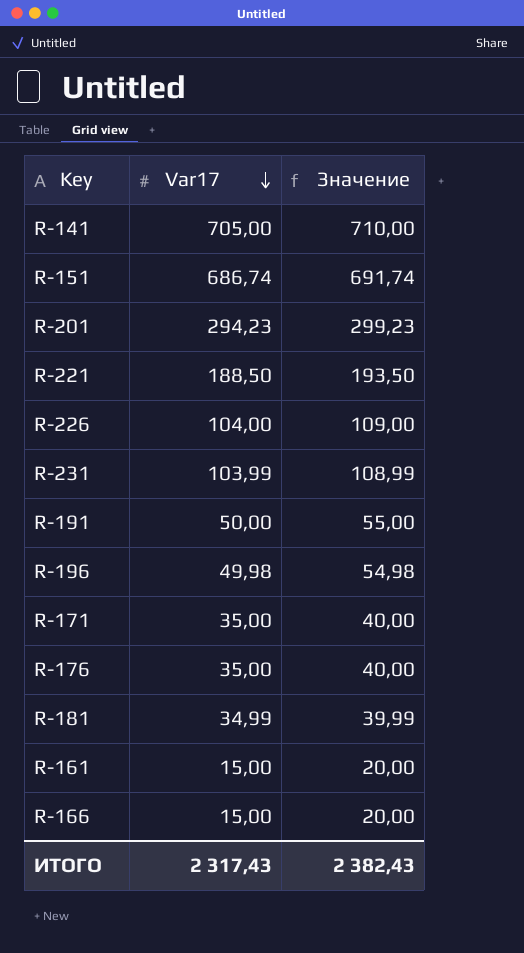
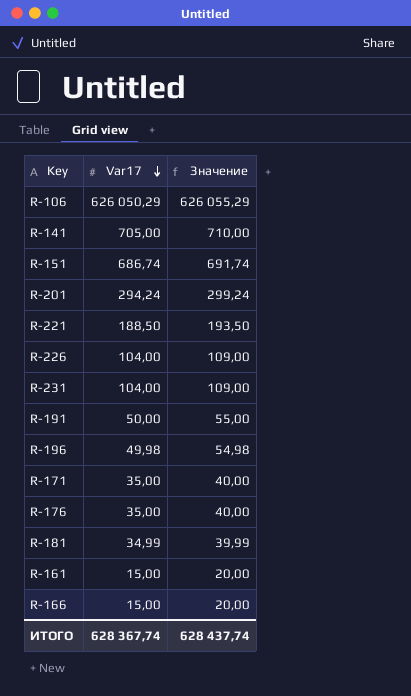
row R-106: none -> 626 050,29 | 626 055,29
R-201 | Var17: 294,23 -> 294,24
R-201 | Значение: 299,23 -> 299,24
R-231 | Var17: 103,99 -> 104,00
R-231 | Значение: 108,99 -> 109,00
ИТОГО | Var17: 2 317,43 -> 628 367,74
ИТОГО | Значение: 2 382,43 -> 628 437,74

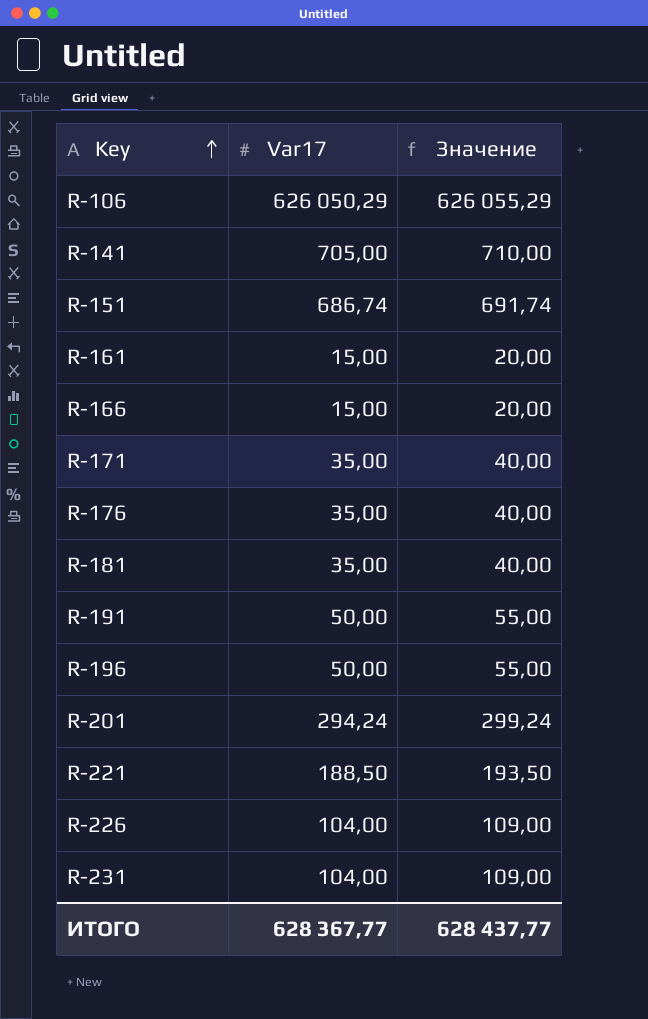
row order: Var17 descending -> Key ascending
R-181 | Var17: 34,99 -> 35,00
R-181 | Значение: 39,99 -> 40,00
R-196 | Var17: 49,98 -> 50,00
R-196 | Значение: 54,98 -> 55,00
ИТОГО | Var17: 628 367,74 -> 628 367,77
ИТОГО | Значение: 628 437,74 -> 628 437,77

